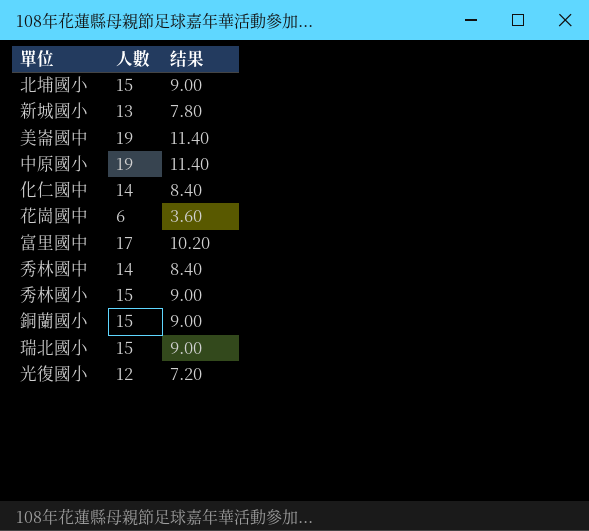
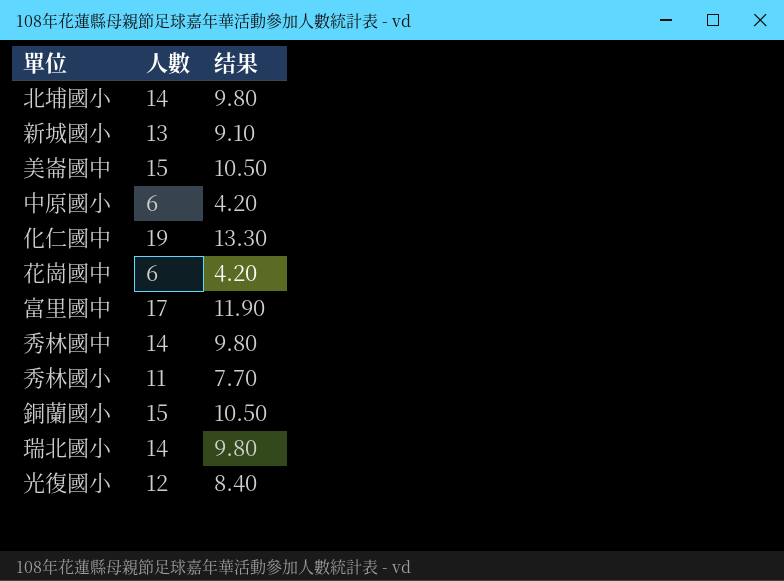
column 结果 | formula: [人數] * 0.6 -> [人數] * 0.7
北埔國小 | 人數: 15 -> 14
美崙國中 | 人數: 19 -> 15
中原國小 | 人數: 19 -> 6
化仁國中 | 人數: 14 -> 19
秀林國小 | 人數: 15 -> 11
瑞北國小 | 人數: 15 -> 14

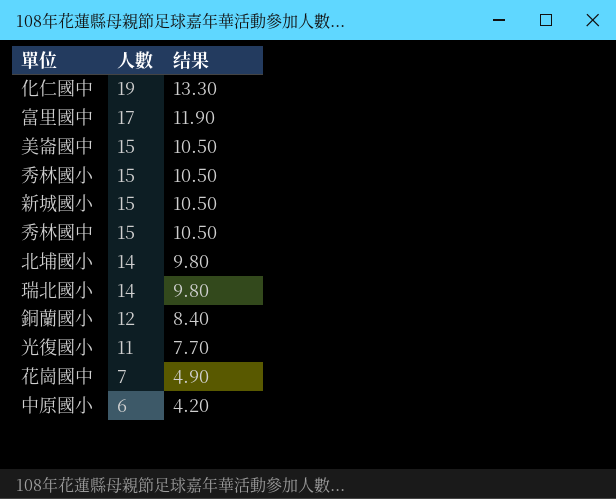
row order: none -> 人數 descending
秀林國小 | 人數: 11 -> 15
秀林國小 | 结果: 7.70 -> 10.50
新城國小 | 人數: 13 -> 15
新城國小 | 结果: 9.10 -> 10.50
秀林國中 | 人數: 14 -> 15
秀林國中 | 结果: 9.80 -> 10.50
銅蘭國小 | 人數: 15 -> 12
銅蘭國小 | 结果: 10.50 -> 8.40
光復國小 | 人數: 12 -> 11
光復國小 | 结果: 8.40 -> 7.70
花崗國中 | 人數: 6 -> 7
花崗國中 | 结果: 4.20 -> 4.90

